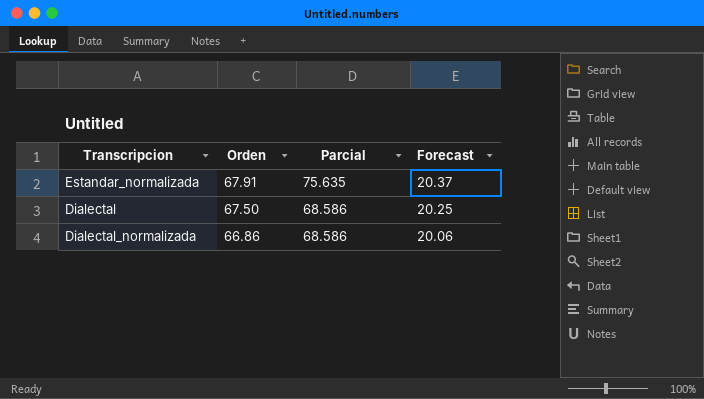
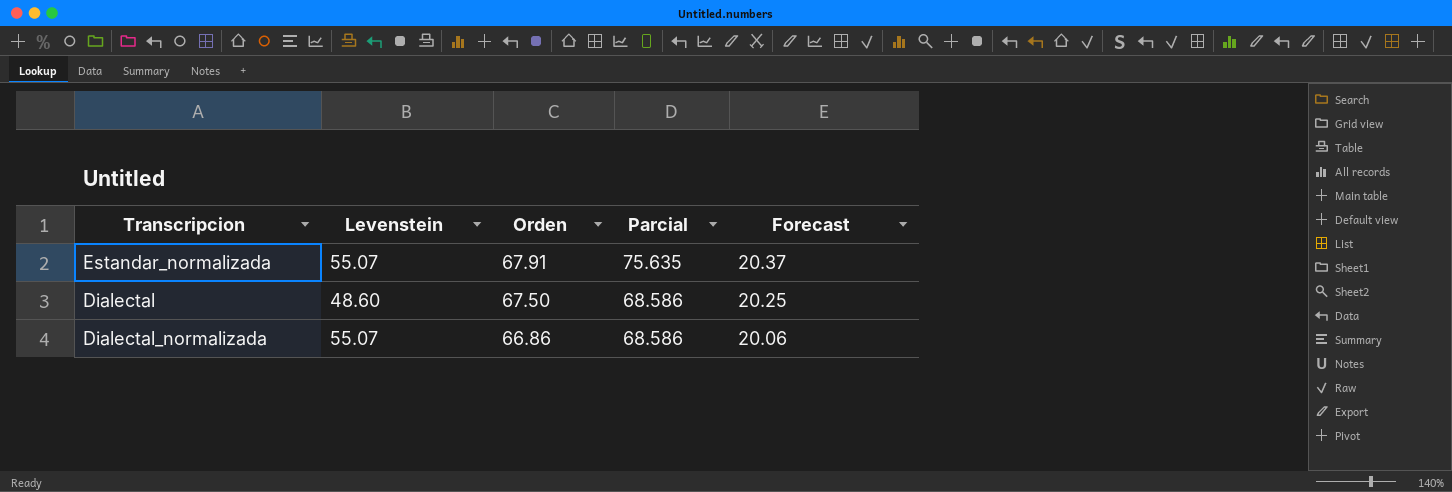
column Levenstein | position: none -> 2

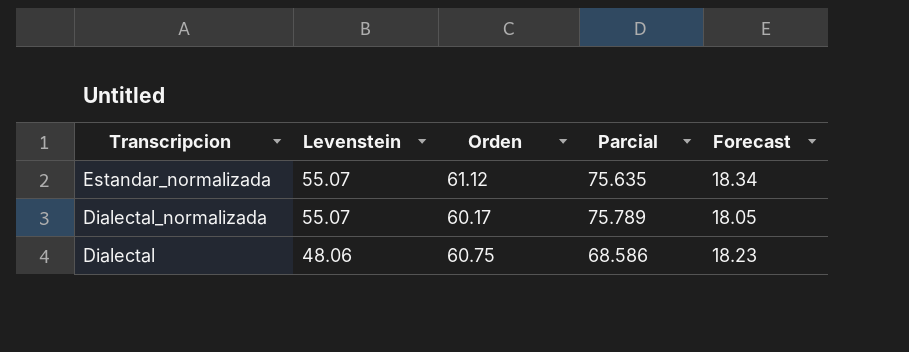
row order: Orden descending -> Transcripcion descending
Estandar_normalizada | Orden: 67.91 -> 61.12
Estandar_normalizada | Forecast: 20.37 -> 18.34
Dialectal_normalizada | Orden: 66.86 -> 60.17
Dialectal_normalizada | Parcial: 68.586 -> 75.789
Dialectal_normalizada | Forecast: 20.06 -> 18.05
Dialectal | Levenstein: 48.60 -> 48.06
Dialectal | Orden: 67.50 -> 60.75
Dialectal | Forecast: 20.25 -> 18.23

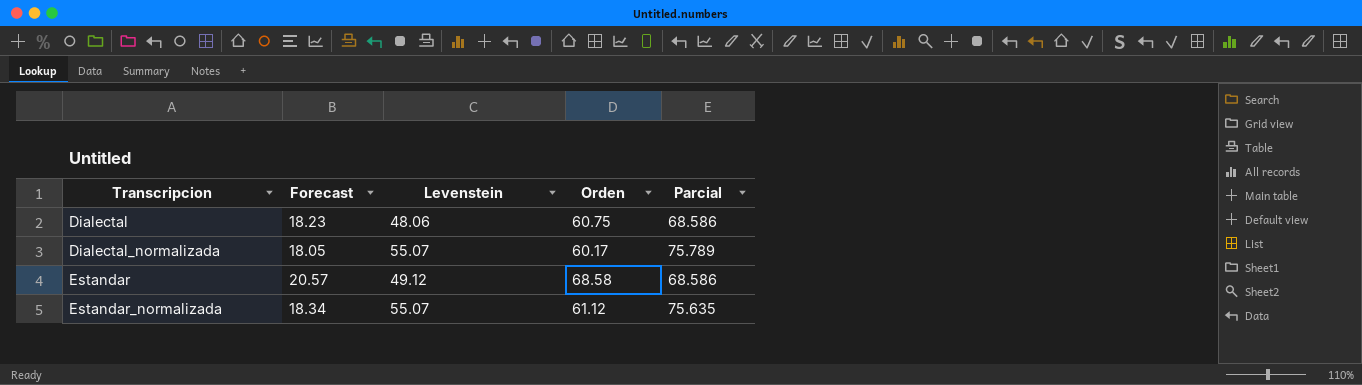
row order: Transcripcion descending -> Transcripcion ascending
column Forecast | position: 5 -> 2
row Estandar: none -> 20.57 | 49.12 | 68.58 | 68.586

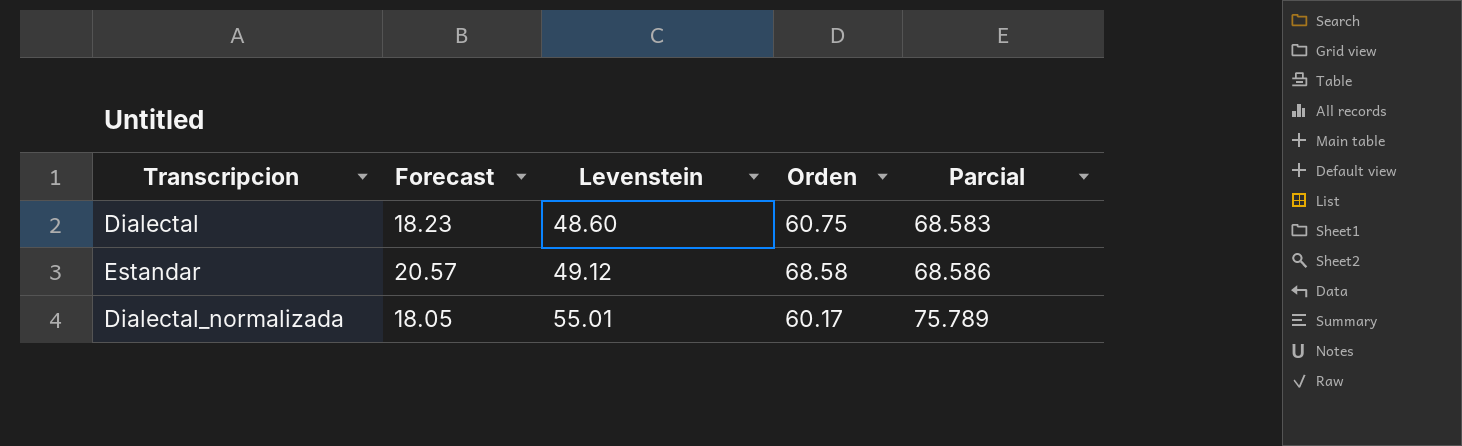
row order: Transcripcion ascending -> Levenstein ascending
row Estandar_normalizada: 18.34 | 55.07 | 61.12 | 75.635 -> none
Dialectal | Levenstein: 48.06 -> 48.60
Dialectal | Parcial: 68.586 -> 68.583
Dialectal_normalizada | Levenstein: 55.07 -> 55.01

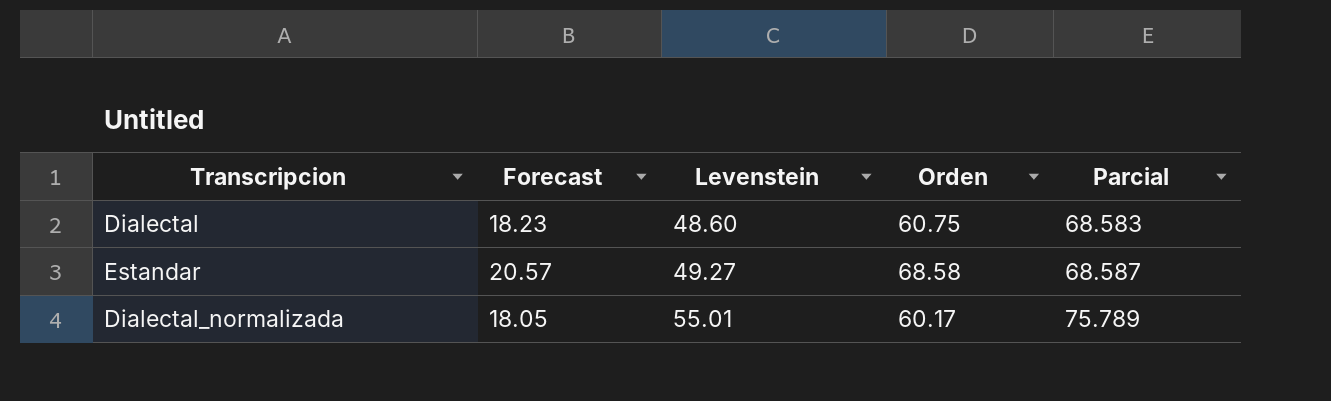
Estandar | Levenstein: 49.12 -> 49.27
Estandar | Parcial: 68.586 -> 68.587

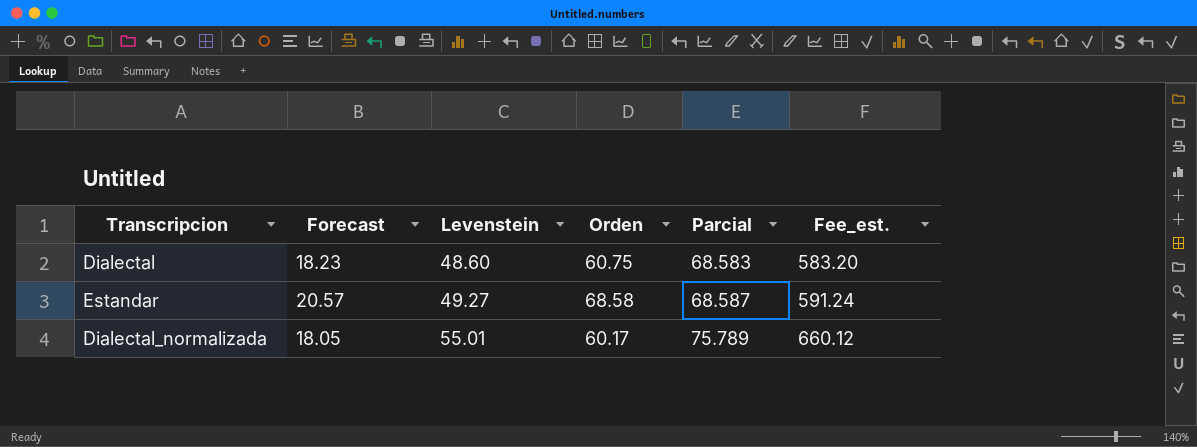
column Fee_est. | formula: none -> [Levenstein] * 12

